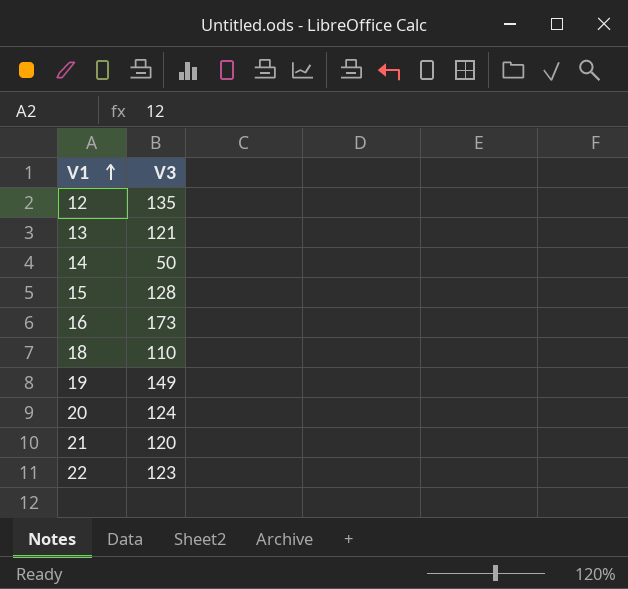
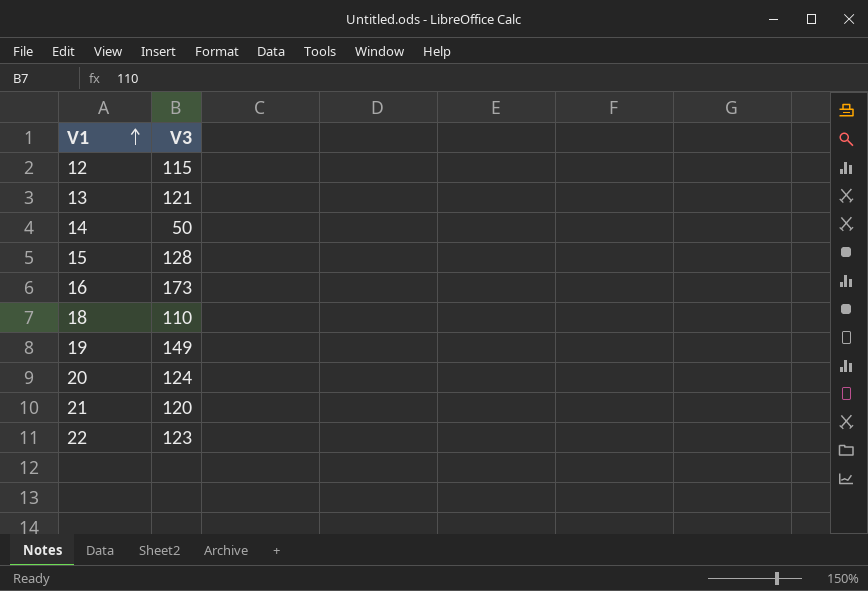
12 | V3: 135 -> 115

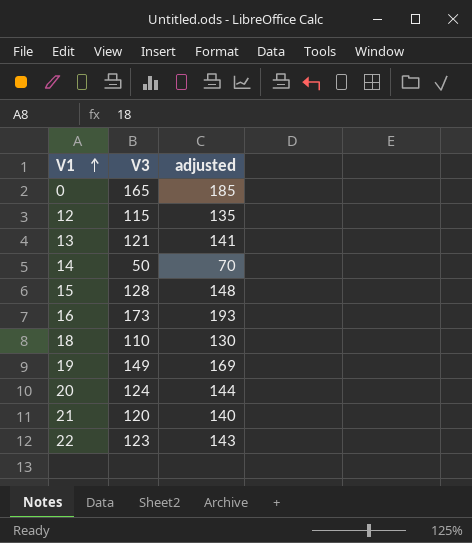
column adjusted | formula: none -> [V3] + 20
row 0: none -> 165 | 185

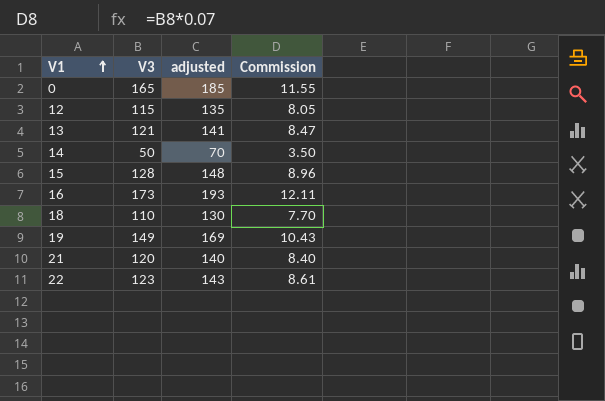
column Commission | formula: none -> [V3] * 0.07
row 20: 124 | 144 -> none

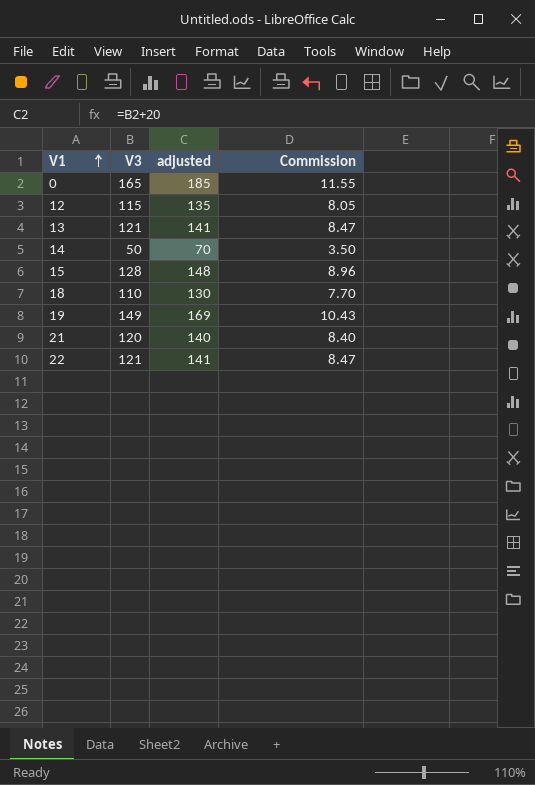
row 16: 173 | 193 | 12.11 -> none
22 | V3: 123 -> 121
22 | adjusted: 143 -> 141
22 | Commission: 8.61 -> 8.47

